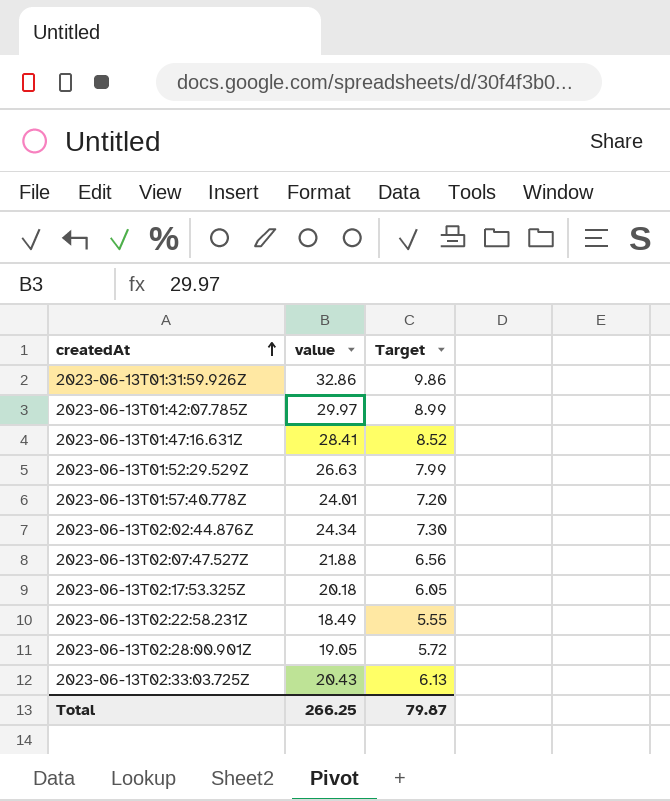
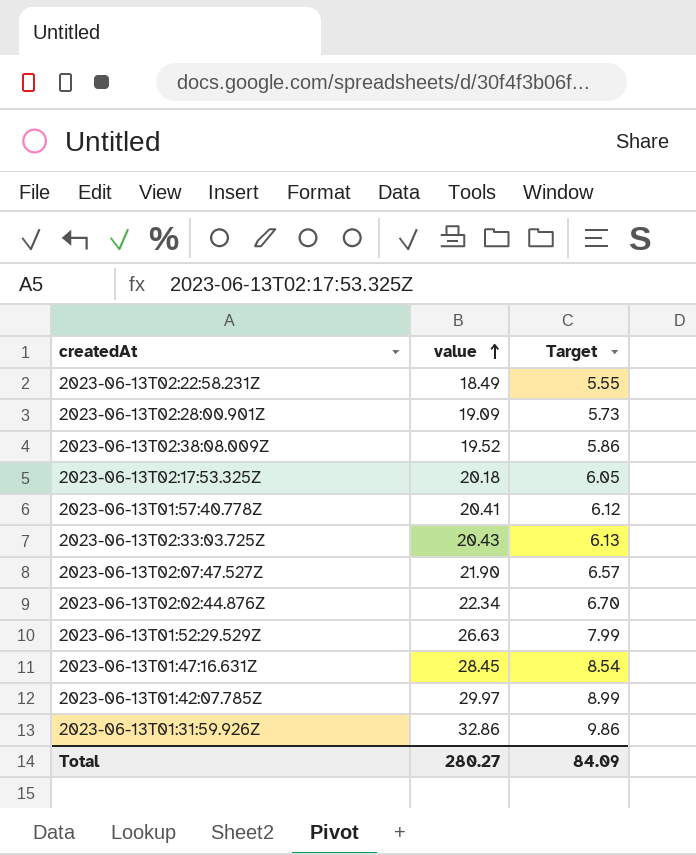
row order: createdAt ascending -> value ascending
2023-06-13T02:28:00.901Z | value: 19.05 -> 19.09
2023-06-13T02:28:00.901Z | Target: 5.72 -> 5.73
row 2023-06-13T02:38:08.009Z: none -> 19.52 | 5.86
2023-06-13T01:57:40.778Z | value: 24.01 -> 20.41
2023-06-13T01:57:40.778Z | Target: 7.20 -> 6.12
2023-06-13T02:07:47.527Z | value: 21.88 -> 21.90
2023-06-13T02:07:47.527Z | Target: 6.56 -> 6.57
2023-06-13T02:02:44.876Z | value: 24.34 -> 22.34
2023-06-13T02:02:44.876Z | Target: 7.30 -> 6.70
2023-06-13T01:47:16.631Z | value: 28.41 -> 28.45
2023-06-13T01:47:16.631Z | Target: 8.52 -> 8.54
Total | value: 266.25 -> 280.27
Total | Target: 79.87 -> 84.09

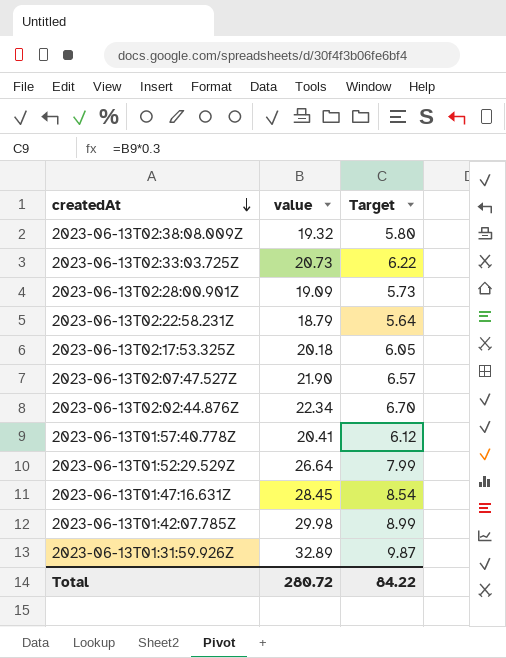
row order: value ascending -> createdAt descending
2023-06-13T02:38:08.009Z | value: 19.52 -> 19.32
2023-06-13T02:38:08.009Z | Target: 5.86 -> 5.80
2023-06-13T02:33:03.725Z | value: 20.43 -> 20.73
2023-06-13T02:33:03.725Z | Target: 6.13 -> 6.22
2023-06-13T02:22:58.231Z | value: 18.49 -> 18.79
2023-06-13T02:22:58.231Z | Target: 5.55 -> 5.64
2023-06-13T01:52:29.529Z | value: 26.63 -> 26.64
2023-06-13T01:42:07.785Z | value: 29.97 -> 29.98
2023-06-13T01:31:59.926Z | value: 32.86 -> 32.89
2023-06-13T01:31:59.926Z | Target: 9.86 -> 9.87
Total | value: 280.27 -> 280.72
Total | Target: 84.09 -> 84.22

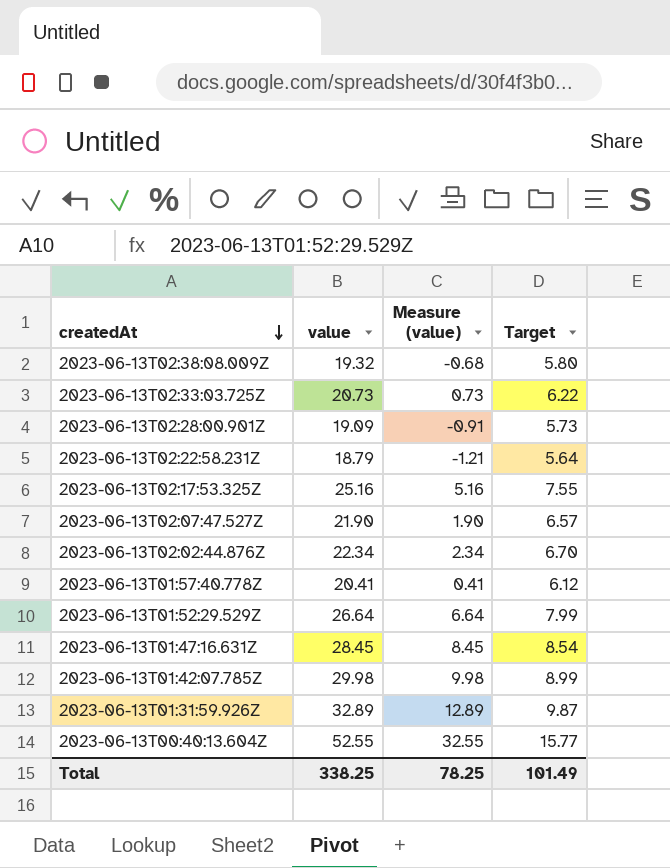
column Measure (value) | formula: none -> [value] - 20
2023-06-13T02:17:53.325Z | value: 20.18 -> 25.16
2023-06-13T02:17:53.325Z | Target: 6.05 -> 7.55
row 2023-06-13T00:40:13.604Z: none -> 52.55 | 32.55 | 15.77
Total | value: 280.72 -> 338.25
Total | Target: 84.22 -> 101.49

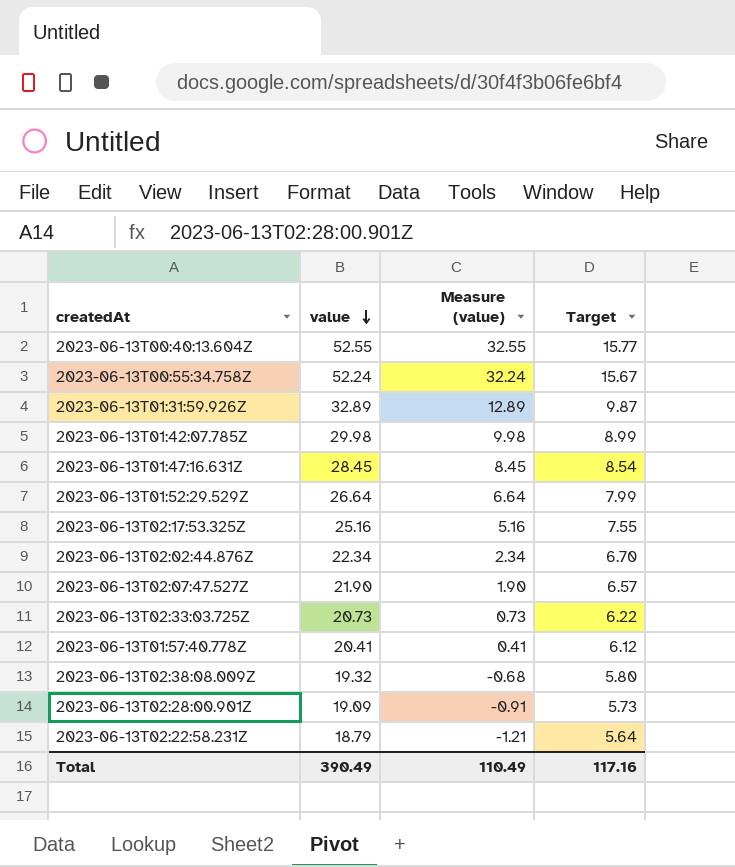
row order: createdAt descending -> value descending
row 2023-06-13T00:55:34.758Z: none -> 52.24 | 32.24 | 15.67
Total | value: 338.25 -> 390.49
Total | Measure (value): 78.25 -> 110.49
Total | Target: 101.49 -> 117.16

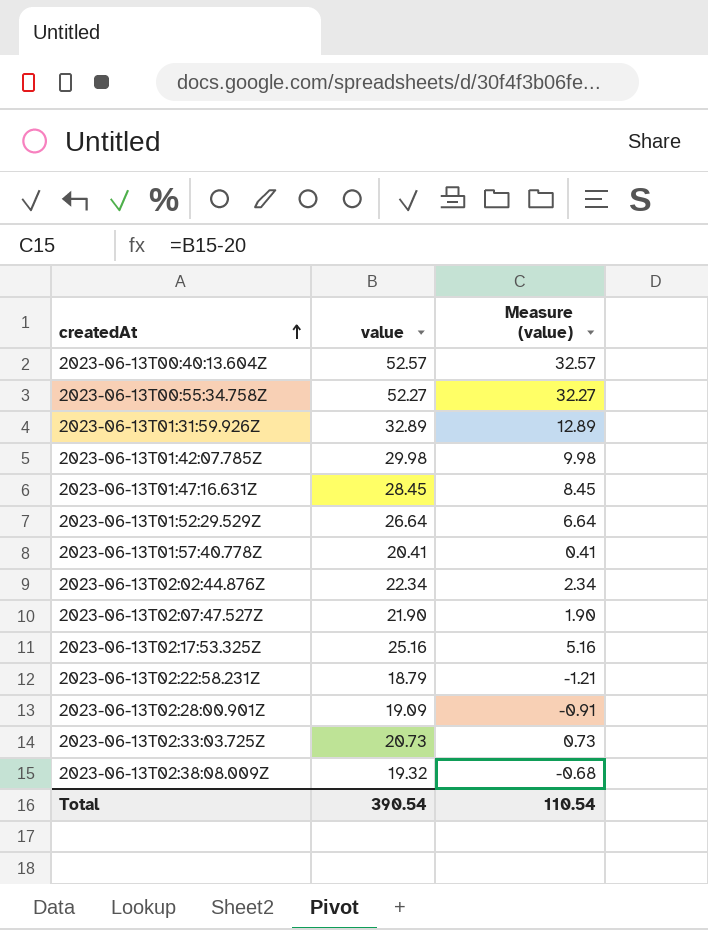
row order: value descending -> createdAt ascending
column Target | formula: [value] * 0.3 -> none
2023-06-13T00:40:13.604Z | value: 52.55 -> 52.57
2023-06-13T00:40:13.604Z | Measure (value): 32.55 -> 32.57
2023-06-13T00:55:34.758Z | value: 52.24 -> 52.27
2023-06-13T00:55:34.758Z | Measure (value): 32.24 -> 32.27
Total | value: 390.49 -> 390.54
Total | Measure (value): 110.49 -> 110.54

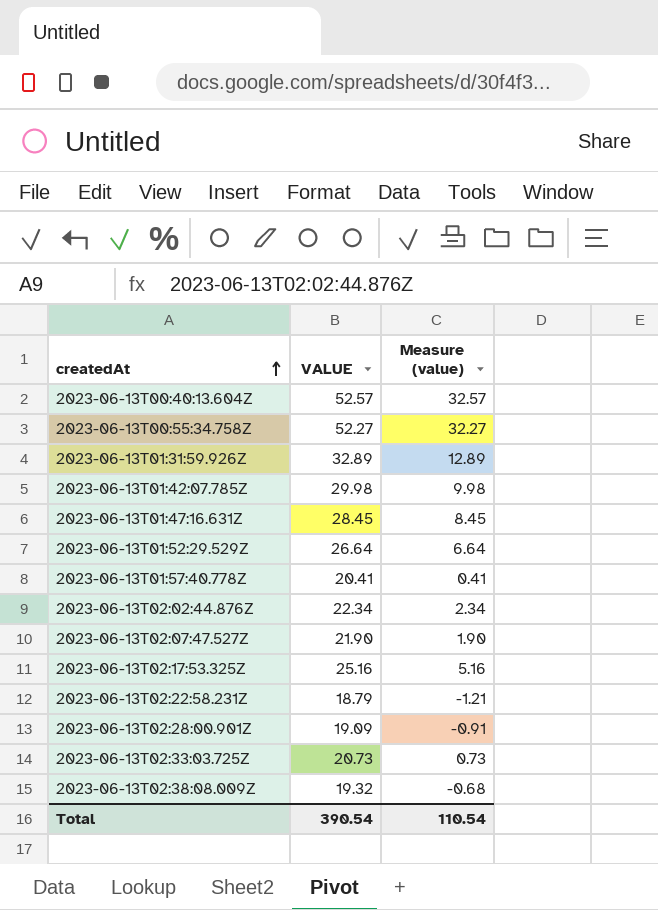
column name: value -> VALUE

